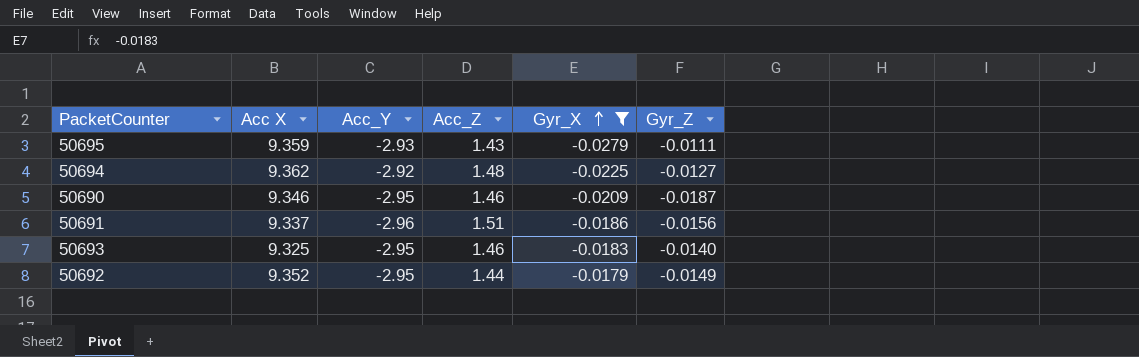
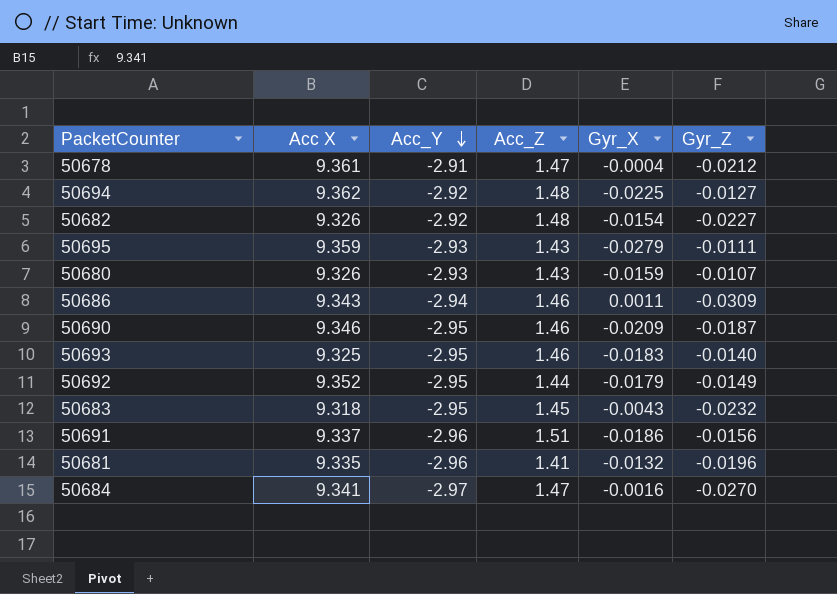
filter: Gyr_X <= -0.0179 -> none
row order: Gyr_X ascending -> Acc_Y descending

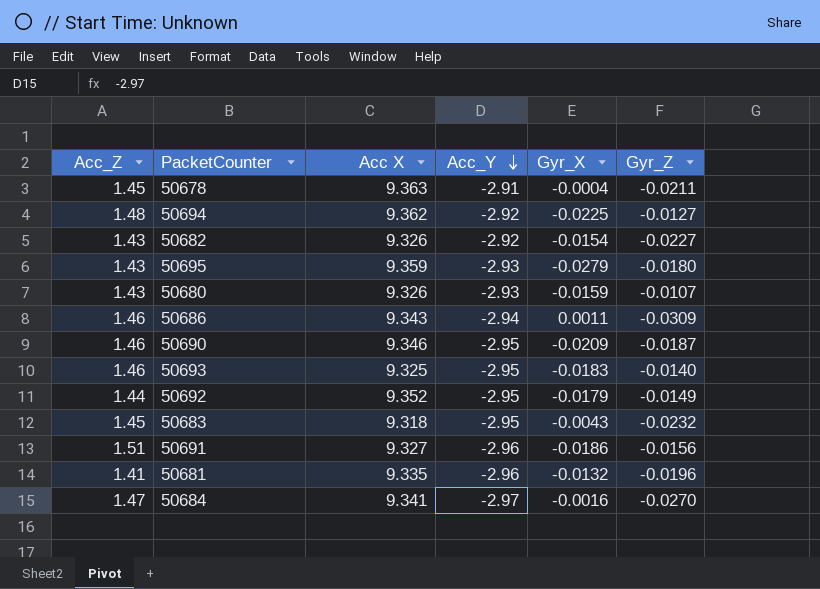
column Acc_Z | position: 4 -> 1
50678 | Acc_Z: 1.47 -> 1.45
50678 | Acc X: 9.361 -> 9.363
50678 | Gyr_Z: -0.0212 -> -0.0211
50682 | Acc_Z: 1.48 -> 1.43
50695 | Gyr_Z: -0.0111 -> -0.0180
50691 | Acc X: 9.337 -> 9.327

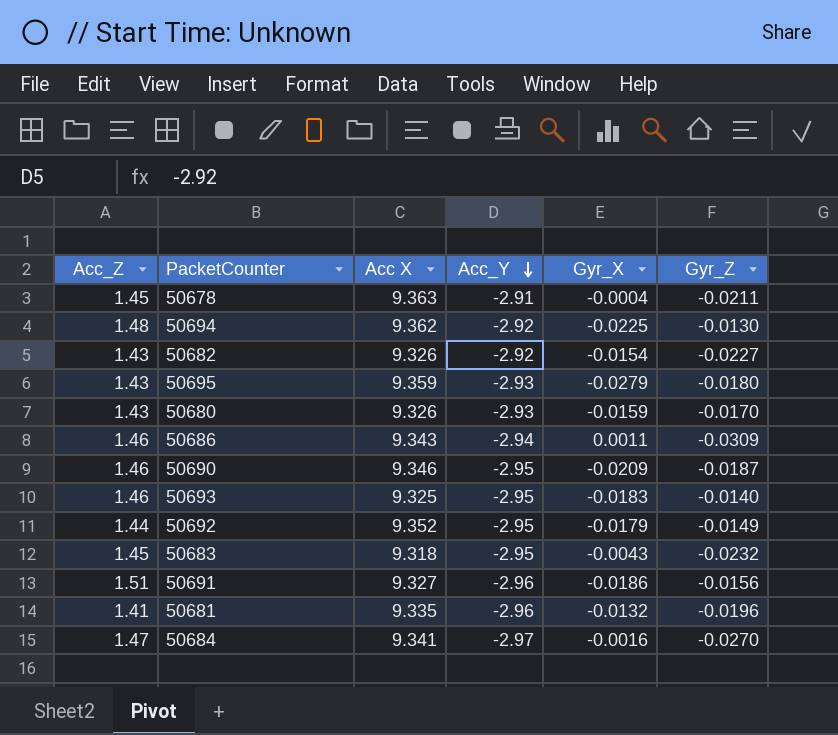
50694 | Gyr_Z: -0.0127 -> -0.0130
50680 | Gyr_Z: -0.0107 -> -0.0170

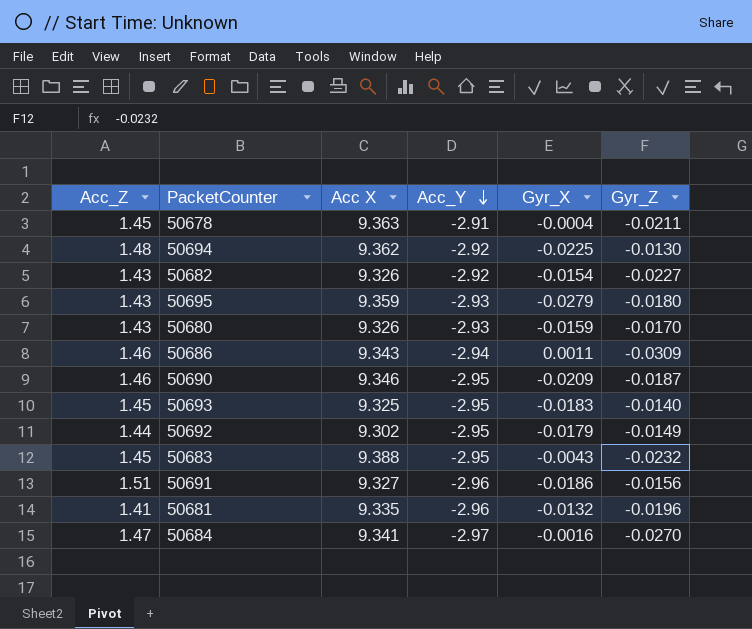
50693 | Acc_Z: 1.46 -> 1.45
50692 | Acc X: 9.352 -> 9.302
50683 | Acc X: 9.318 -> 9.388

